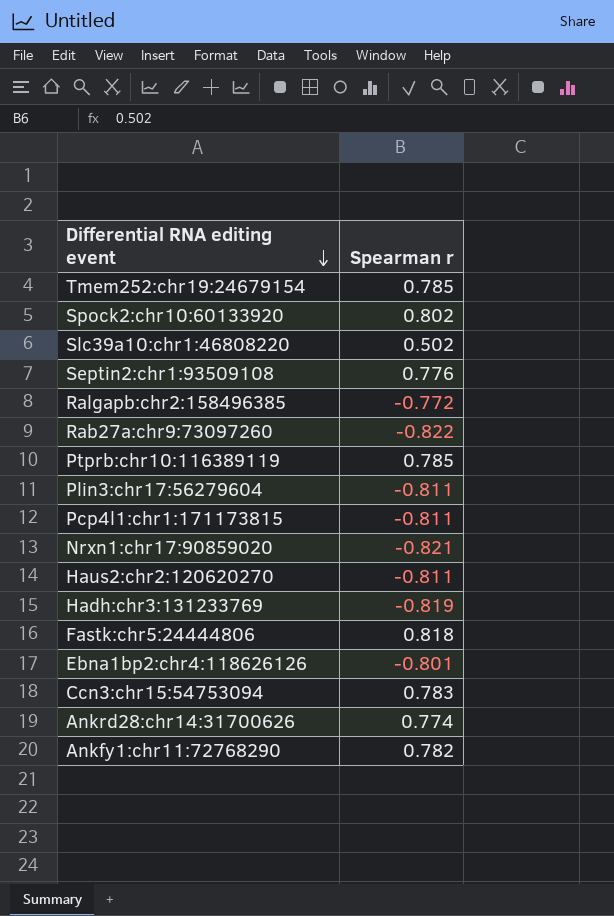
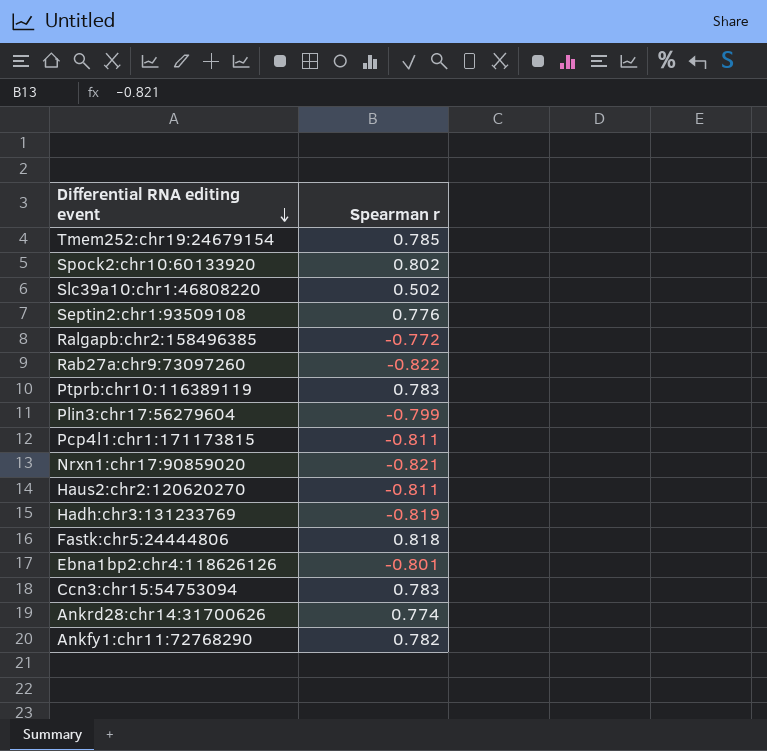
Ptprb:chr10:116389119 | Spearman r: 0.785 -> 0.783
Plin3:chr17:56279604 | Spearman r: -0.811 -> -0.799

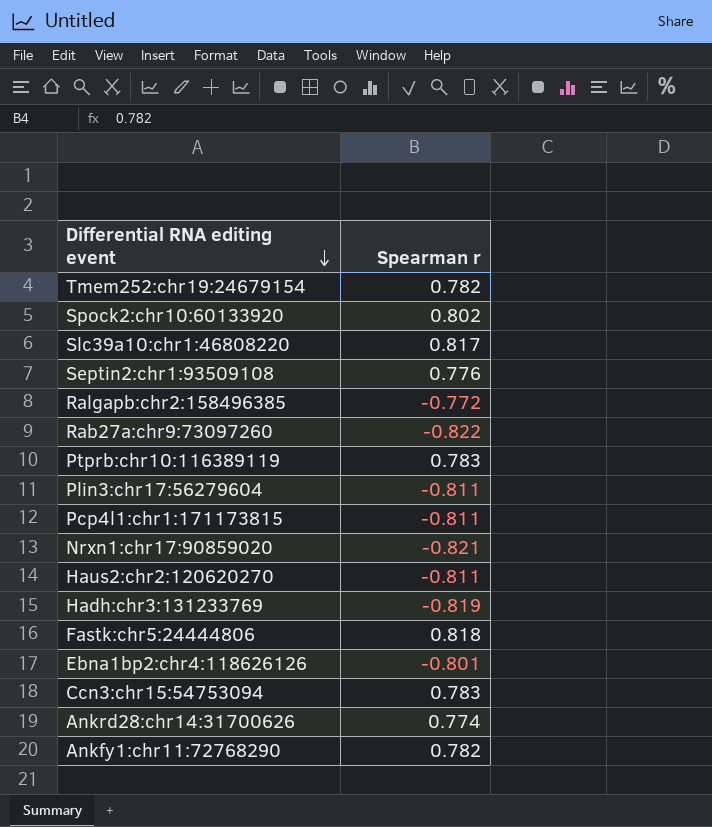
Tmem252:chr19:24679154 | Spearman r: 0.785 -> 0.782
Slc39a10:chr1:46808220 | Spearman r: 0.502 -> 0.817
Plin3:chr17:56279604 | Spearman r: -0.799 -> -0.811

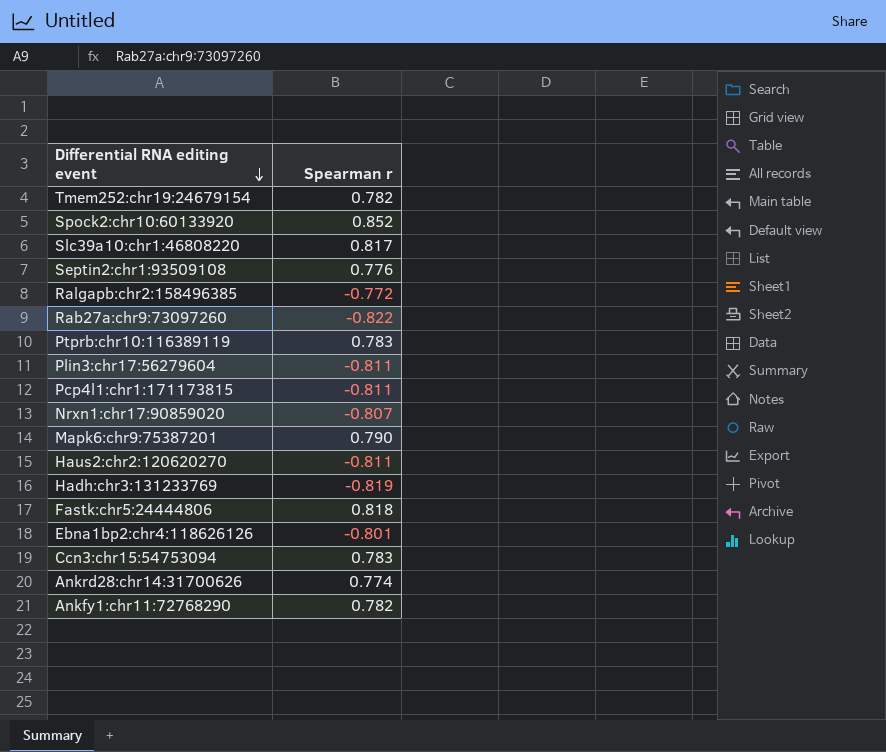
Spock2:chr10:60133920 | Spearman r: 0.802 -> 0.852
Nrxn1:chr17:90859020 | Spearman r: -0.821 -> -0.807
row Mapk6:chr9:75387201: none -> 0.790

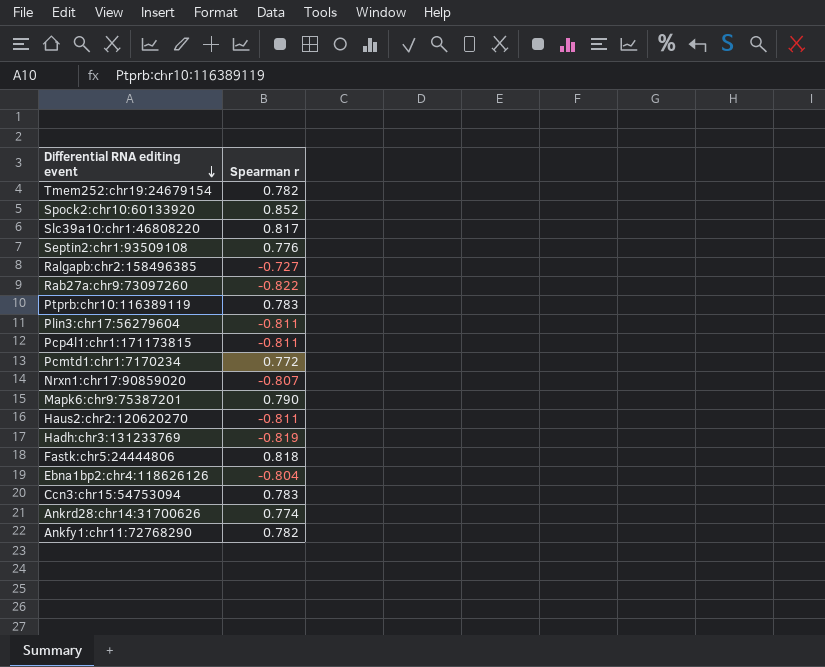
Ralgapb:chr2:158496385 | Spearman r: -0.772 -> -0.727
row Pcmtd1:chr1:7170234: none -> 0.772
Ebna1bp2:chr4:118626126 | Spearman r: -0.801 -> -0.804

